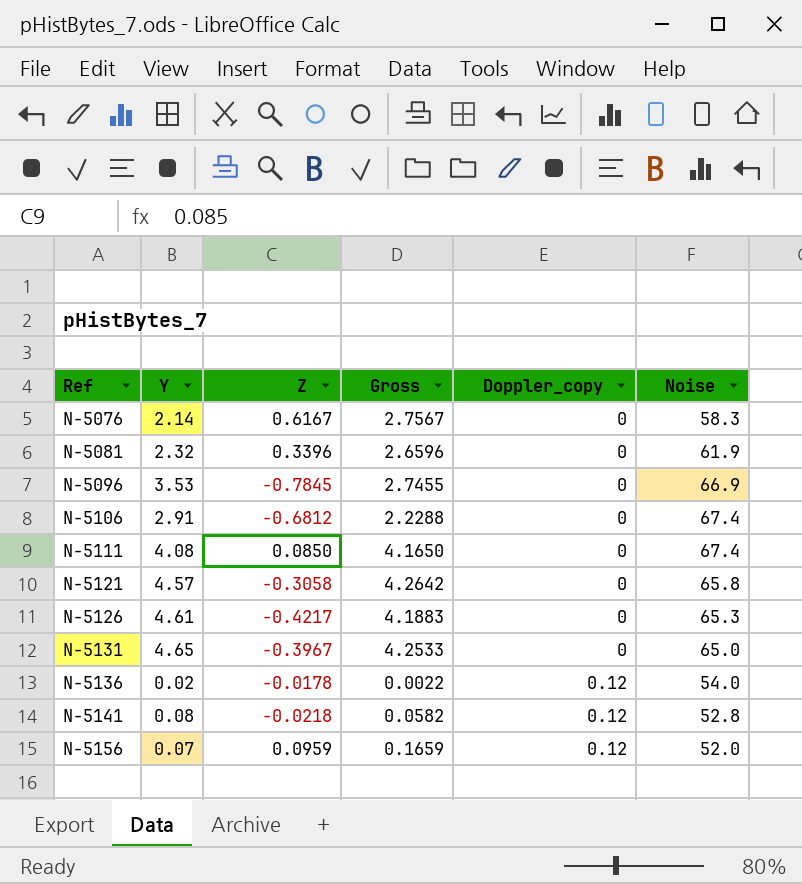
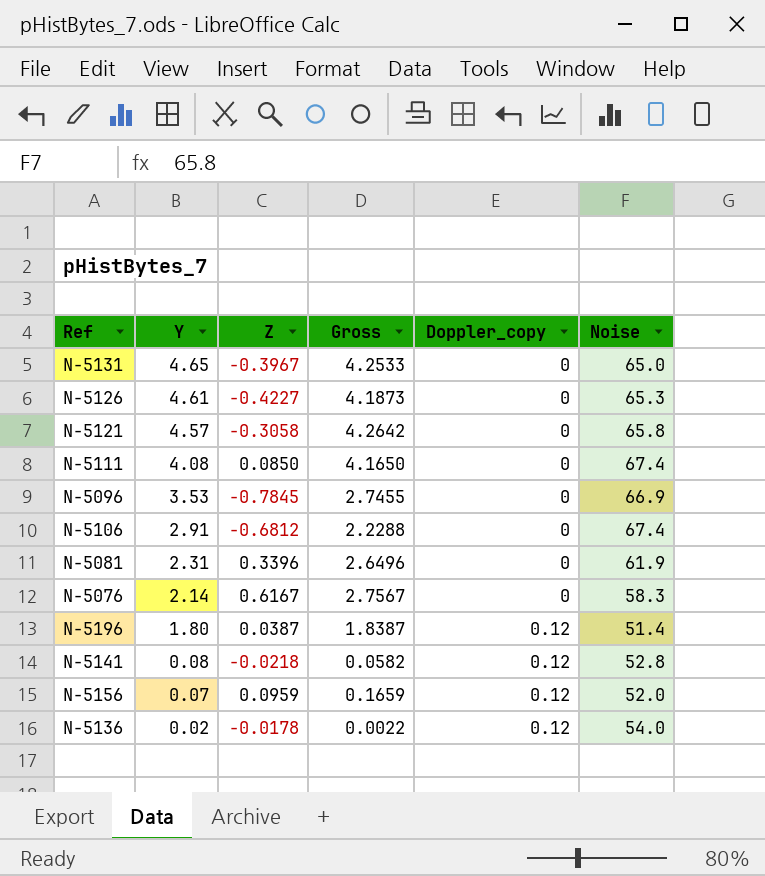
row order: Ref ascending -> Y descending
N-5126 | Z: -0.4217 -> -0.4227
N-5126 | Gross: 4.1883 -> 4.1873
N-5081 | Y: 2.32 -> 2.31
N-5081 | Gross: 2.6596 -> 2.6496
row N-5196: none -> 1.80 | 0.0387 | 1.8387 | 0.12 | 51.4

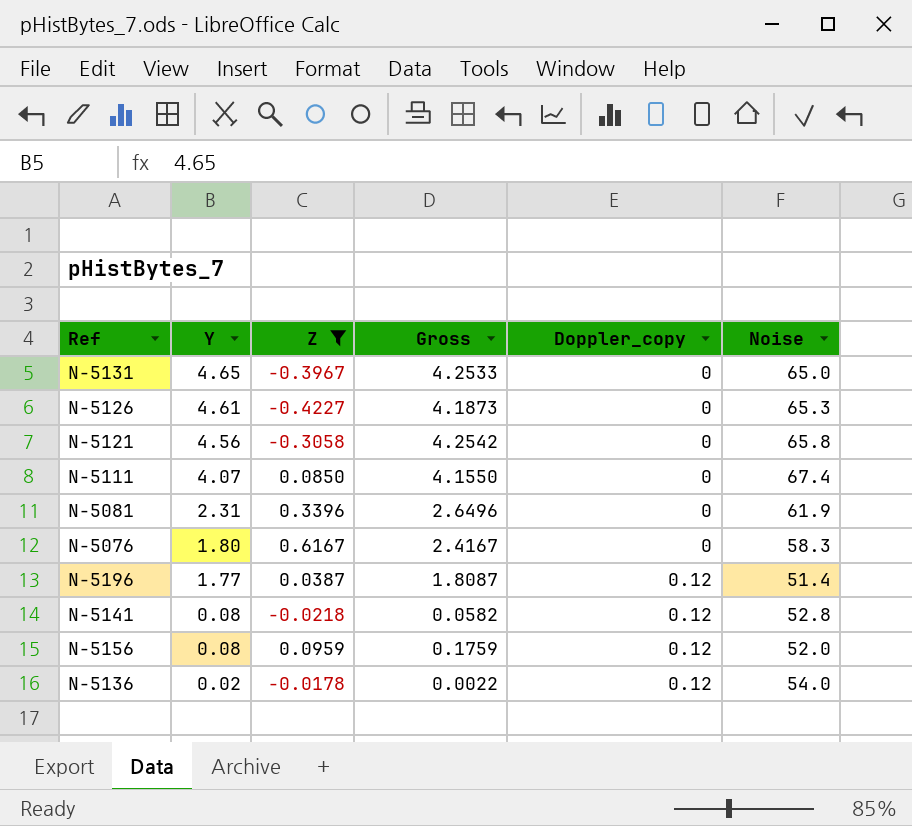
filter: none -> Z >= -0.4227
N-5121 | Y: 4.57 -> 4.56
N-5121 | Gross: 4.2642 -> 4.2542
N-5111 | Y: 4.08 -> 4.07
N-5111 | Gross: 4.1650 -> 4.1550
N-5076 | Y: 2.14 -> 1.80
N-5076 | Gross: 2.7567 -> 2.4167
N-5196 | Y: 1.80 -> 1.77
N-5196 | Gross: 1.8387 -> 1.8087
N-5156 | Y: 0.07 -> 0.08
N-5156 | Gross: 0.1659 -> 0.1759

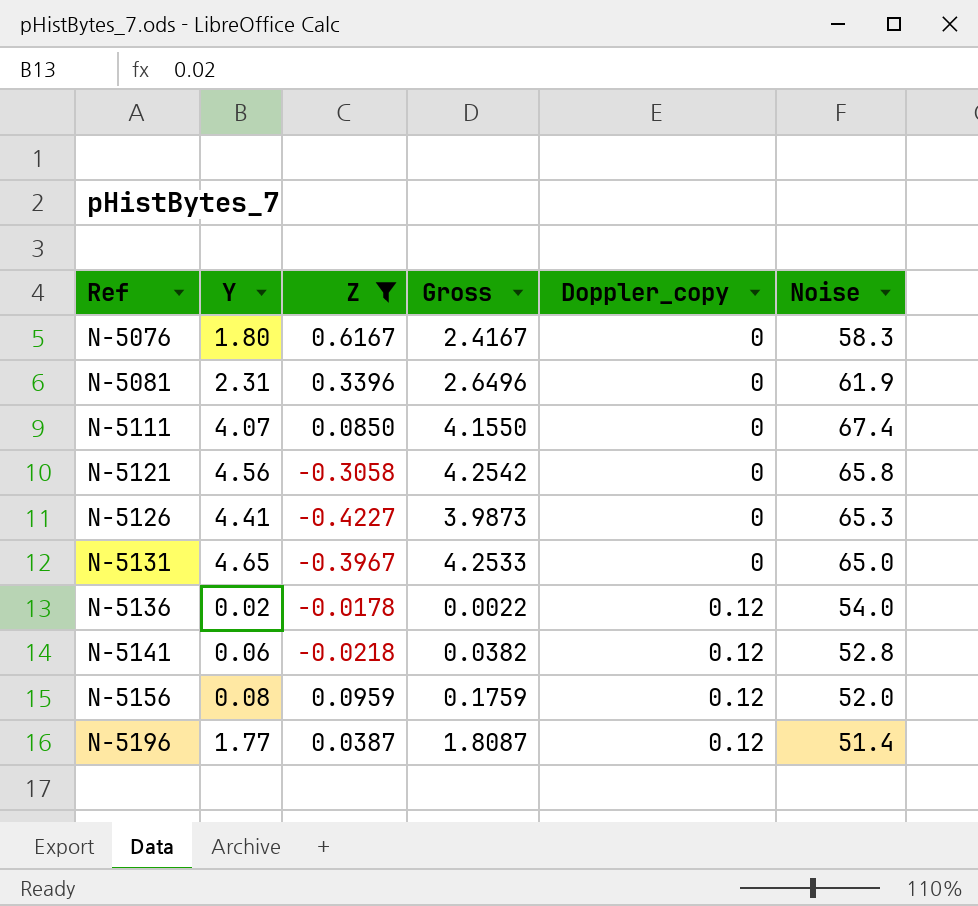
row order: Y descending -> Ref ascending
N-5126 | Y: 4.61 -> 4.41
N-5126 | Gross: 4.1873 -> 3.9873
N-5141 | Y: 0.08 -> 0.06
N-5141 | Gross: 0.0582 -> 0.0382

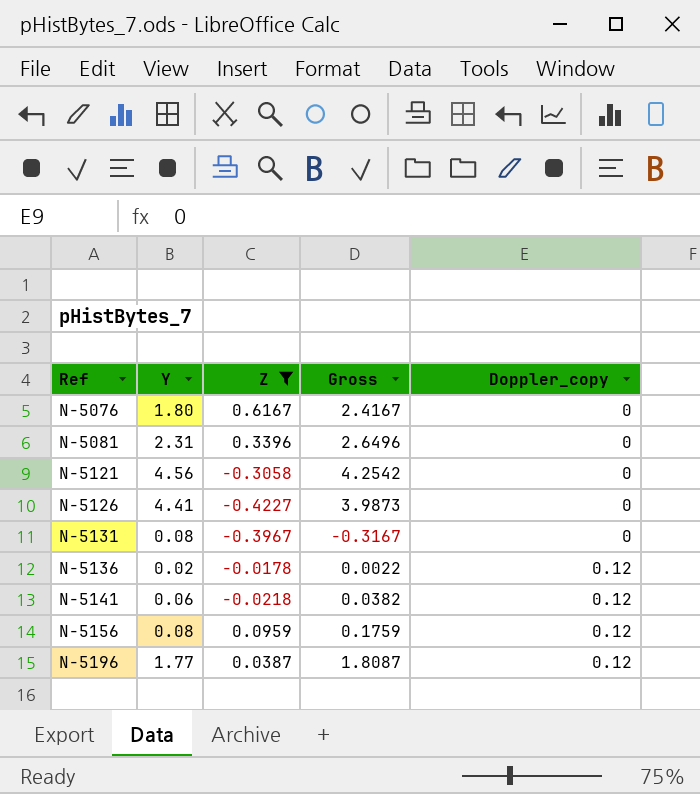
column Noise | position: 6 -> none
row N-5111: 4.07 | 0.0850 | 4.1550 | 0 | 67.4 -> none
N-5131 | Y: 4.65 -> 0.08
N-5131 | Gross: 4.2533 -> -0.3167

